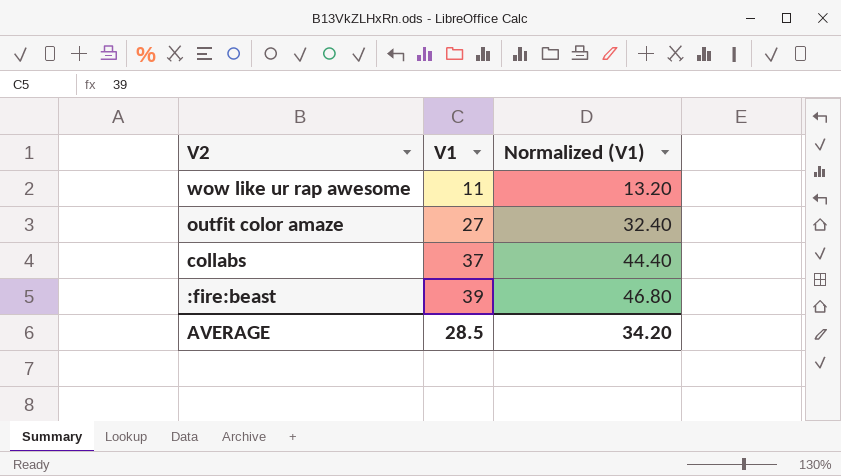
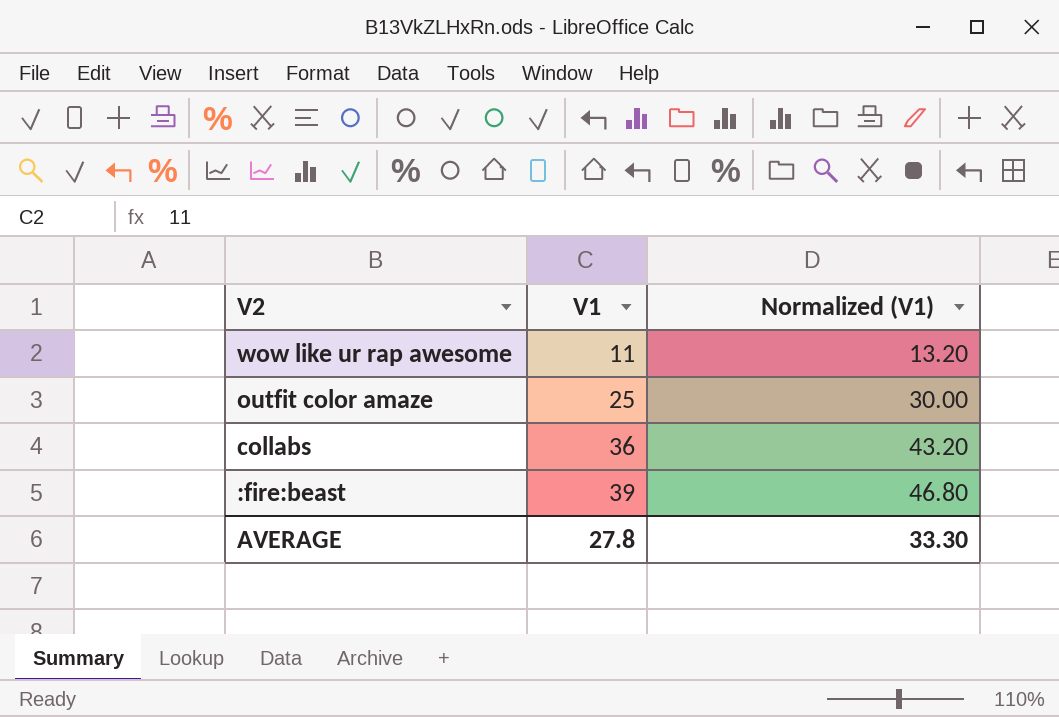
outfit color amaze | V1: 27 -> 25
outfit color amaze | Normalized (V1): 32.40 -> 30.00
collabs | V1: 37 -> 36
collabs | Normalized (V1): 44.40 -> 43.20
AVERAGE | V1: 28.5 -> 27.8
AVERAGE | Normalized (V1): 34.20 -> 33.30

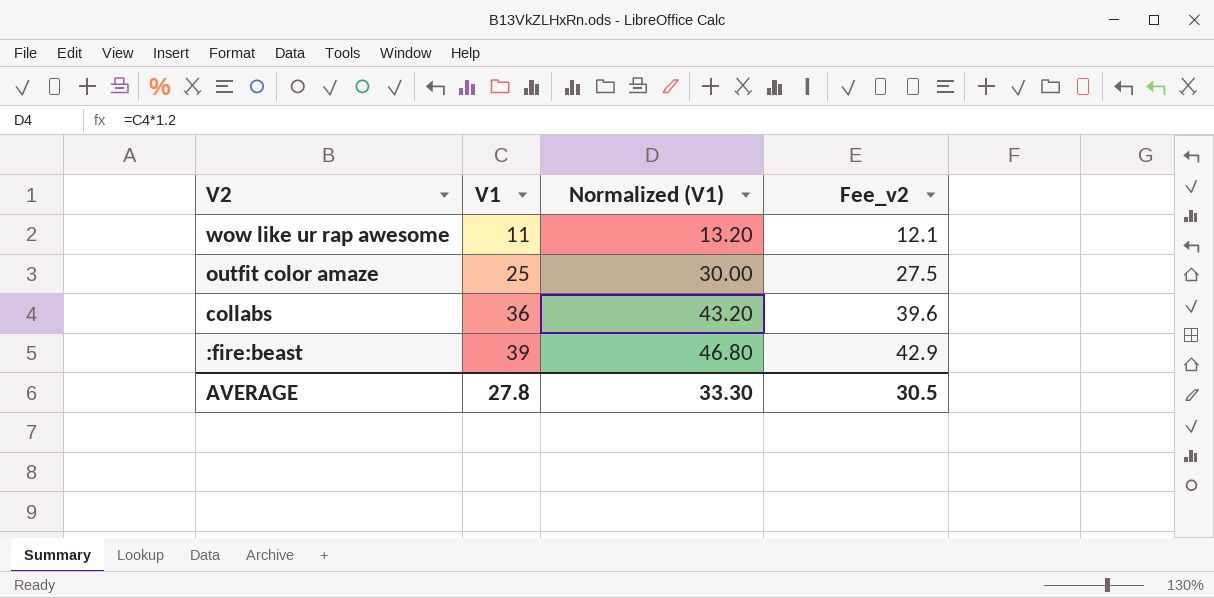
column Fee_v2 | formula: none -> [V1] * 1.1

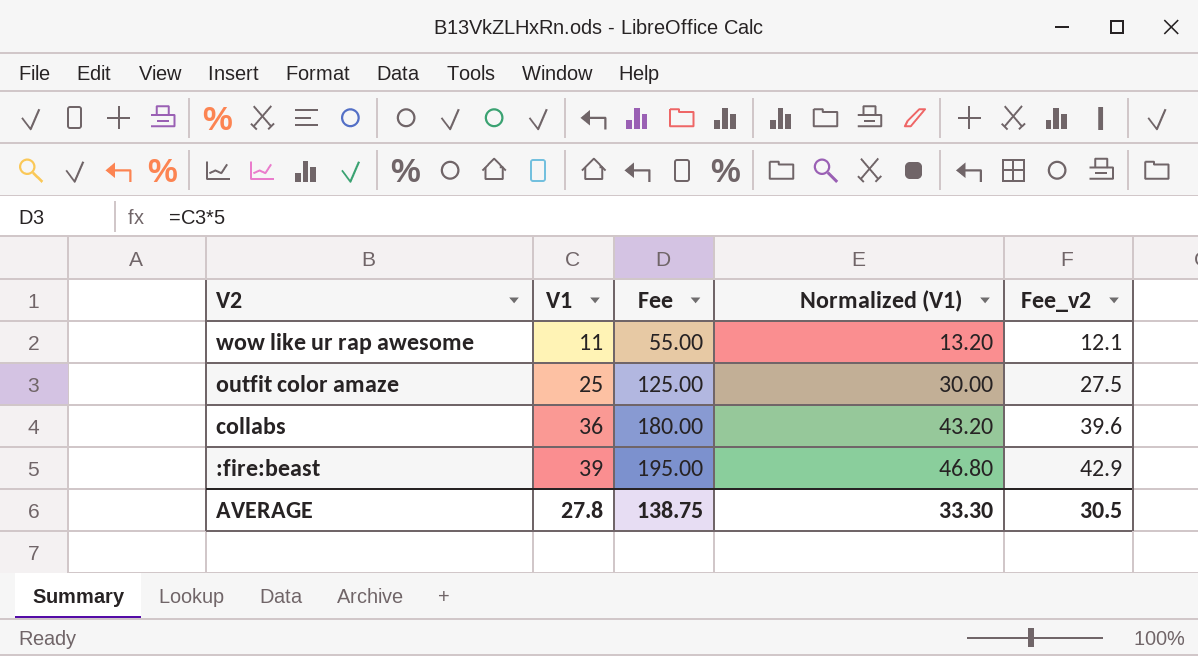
column Fee | formula: none -> [V1] * 5

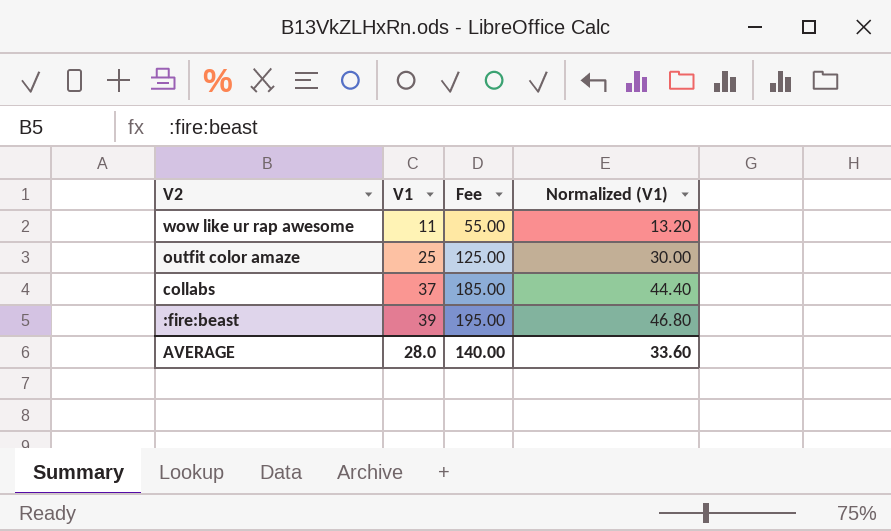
column Fee_v2 | formula: [V1] * 1.1 -> none
collabs | V1: 36 -> 37
collabs | Fee: 180.00 -> 185.00
collabs | Normalized (V1): 43.20 -> 44.40
AVERAGE | V1: 27.8 -> 28.0
AVERAGE | Fee: 138.75 -> 140.00
AVERAGE | Normalized (V1): 33.30 -> 33.60

